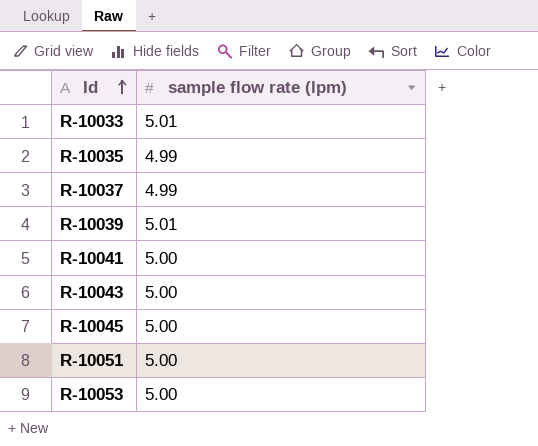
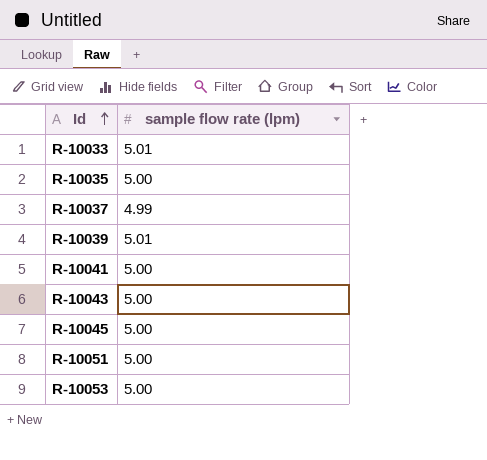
R-10035 | sample flow rate (lpm): 4.99 -> 5.00

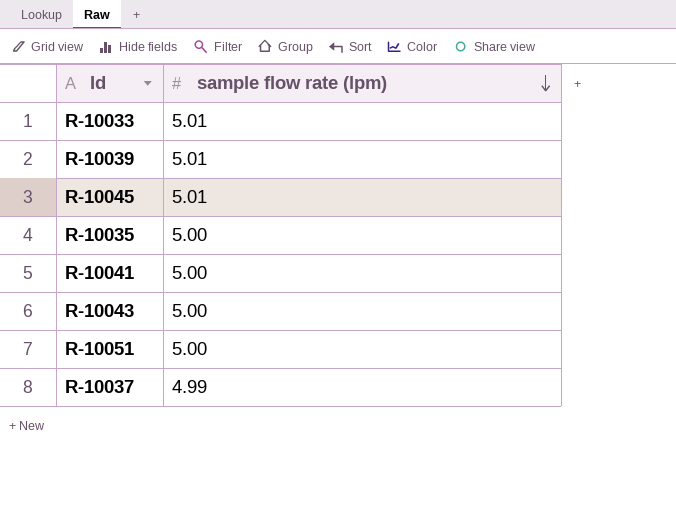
row order: Id ascending -> sample flow rate (lpm) descending
row R-10053: 5.00 -> none
R-10045 | sample flow rate (lpm): 5.00 -> 5.01

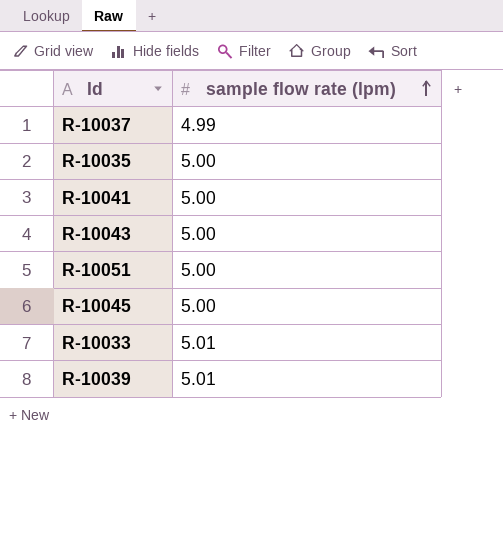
row order: sample flow rate (lpm) descending -> sample flow rate (lpm) ascending
R-10045 | sample flow rate (lpm): 5.01 -> 5.00

